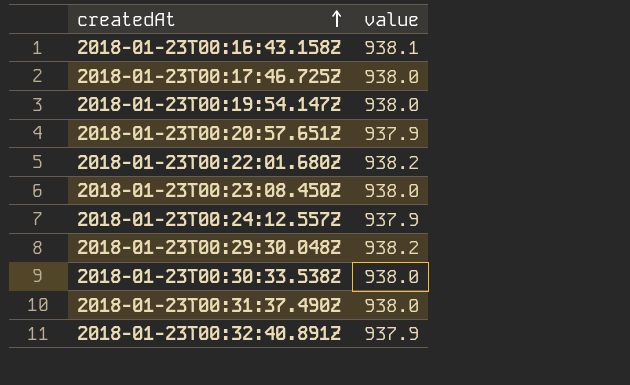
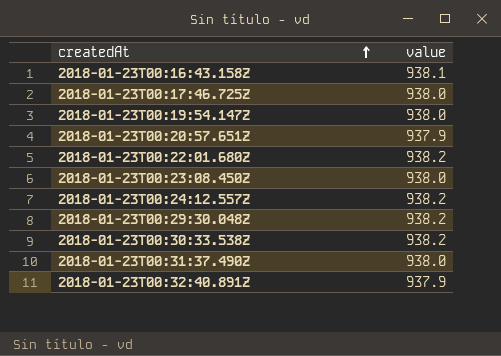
2018-01-23T00:24:12.557Z | value: 937.9 -> 938.2
2018-01-23T00:30:33.538Z | value: 938.0 -> 938.2

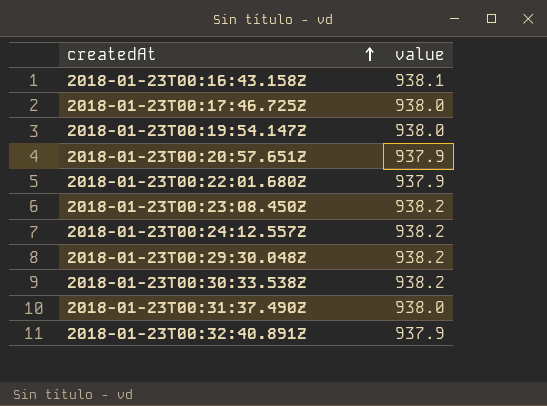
2018-01-23T00:22:01.680Z | value: 938.2 -> 937.9
2018-01-23T00:23:08.450Z | value: 938.0 -> 938.2

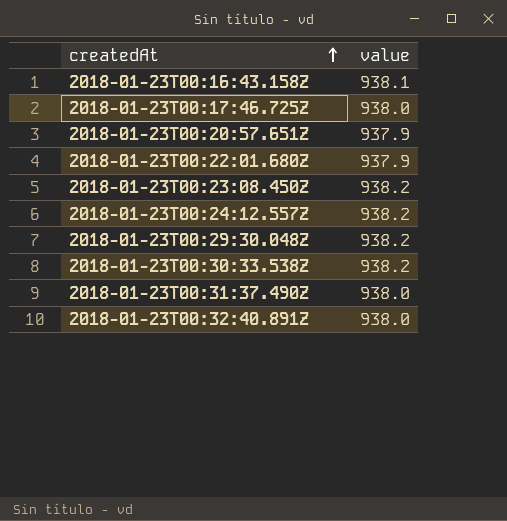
row 2018-01-23T00:19:54.147Z: 938.0 -> none
2018-01-23T00:32:40.891Z | value: 937.9 -> 938.0

